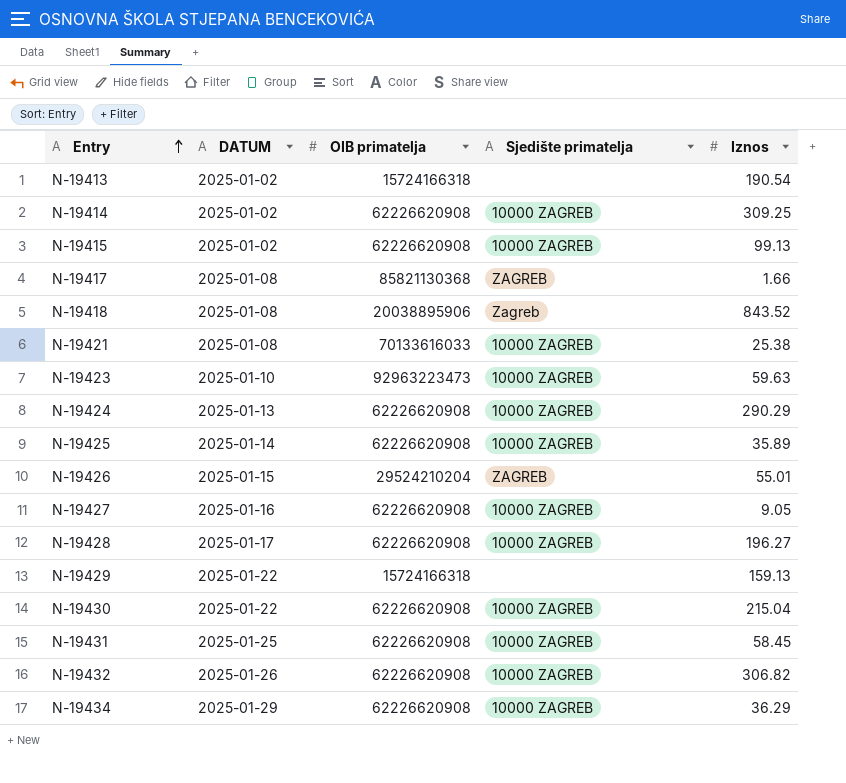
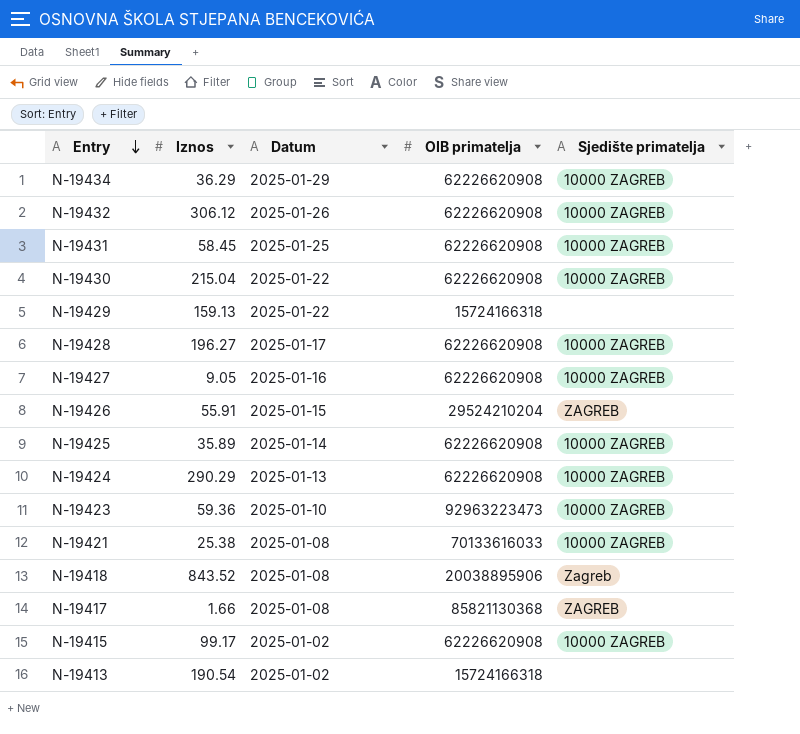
row order: Entry ascending -> Entry descending
column Iznos | position: 5 -> 2
column name: DATUM -> Datum
row N-19414: 2025-01-02 | 62226620908 | 10000 ZAGREB | 309.25 -> none
N-19432 | Iznos: 306.82 -> 306.12
N-19426 | Iznos: 55.01 -> 55.91
N-19423 | Iznos: 59.63 -> 59.36
N-19415 | Iznos: 99.13 -> 99.17

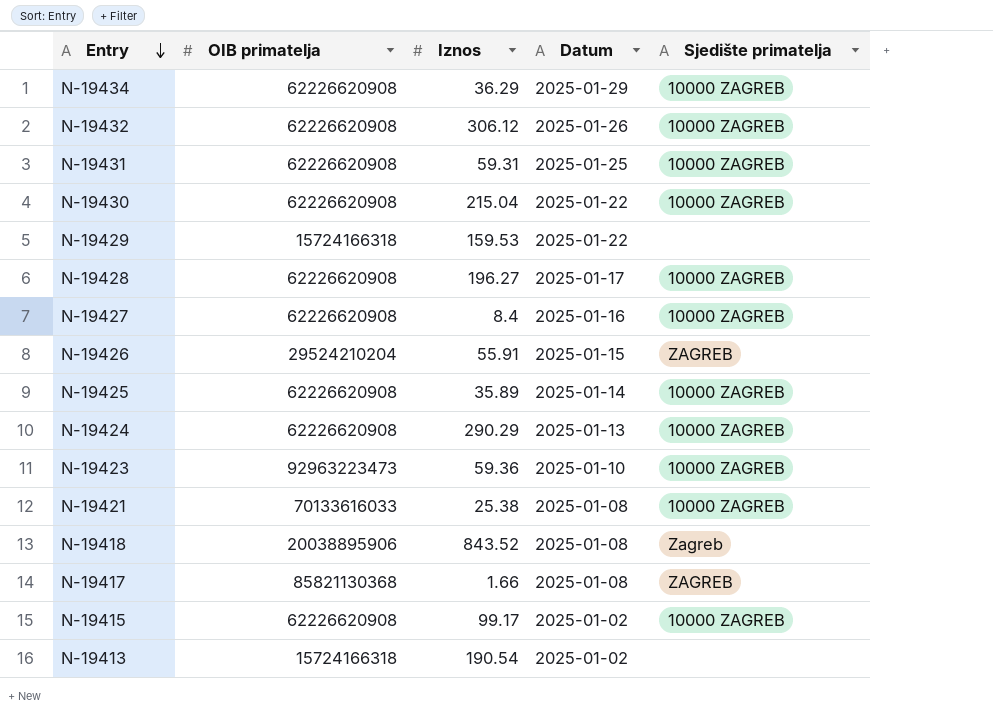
column OIB primatelja | position: 4 -> 2
N-19431 | Iznos: 58.45 -> 59.31
N-19429 | Iznos: 159.13 -> 159.53
N-19427 | Iznos: 9.05 -> 8.4

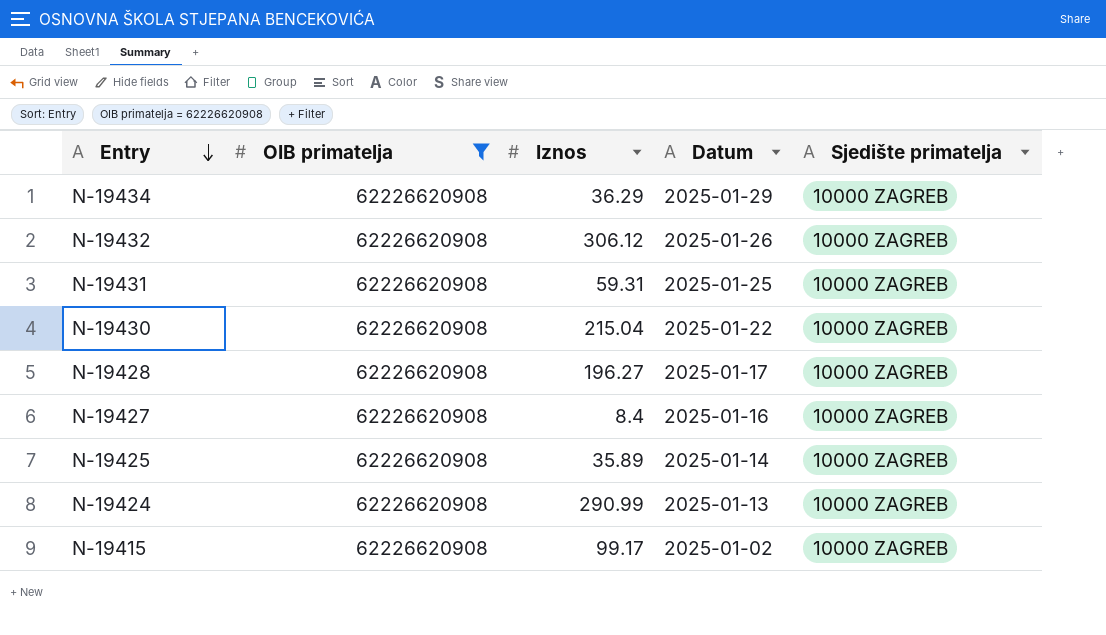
filter: none -> OIB primatelja = 62226620908
N-19424 | Iznos: 290.29 -> 290.99

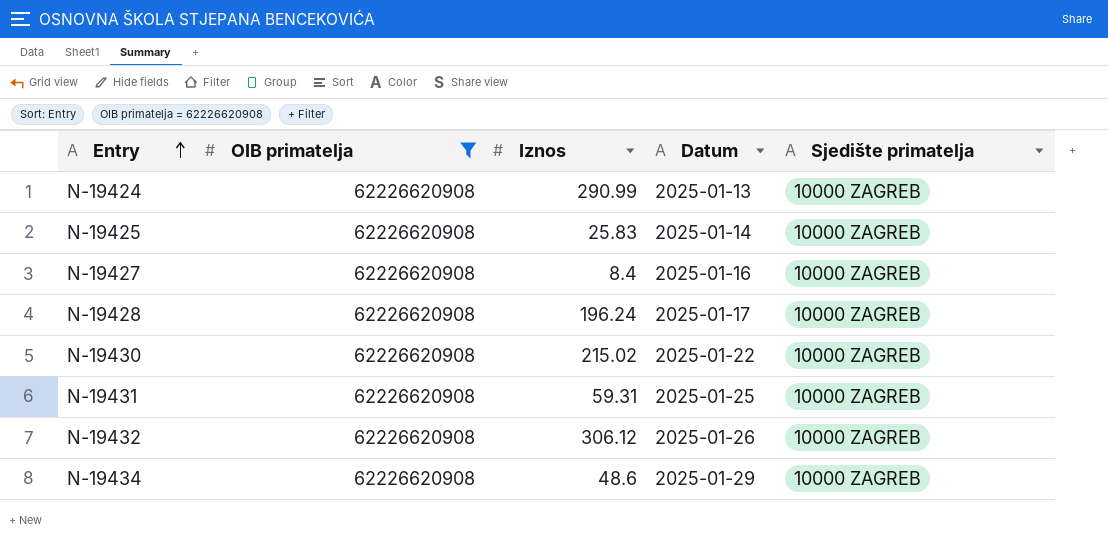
row order: Entry descending -> Entry ascending
row N-19415: 62226620908 | 99.17 | 2025-01-02 | 10000 ZAGREB -> none
N-19425 | Iznos: 35.89 -> 25.83
N-19428 | Iznos: 196.27 -> 196.24
N-19430 | Iznos: 215.04 -> 215.02
N-19434 | Iznos: 36.29 -> 48.6

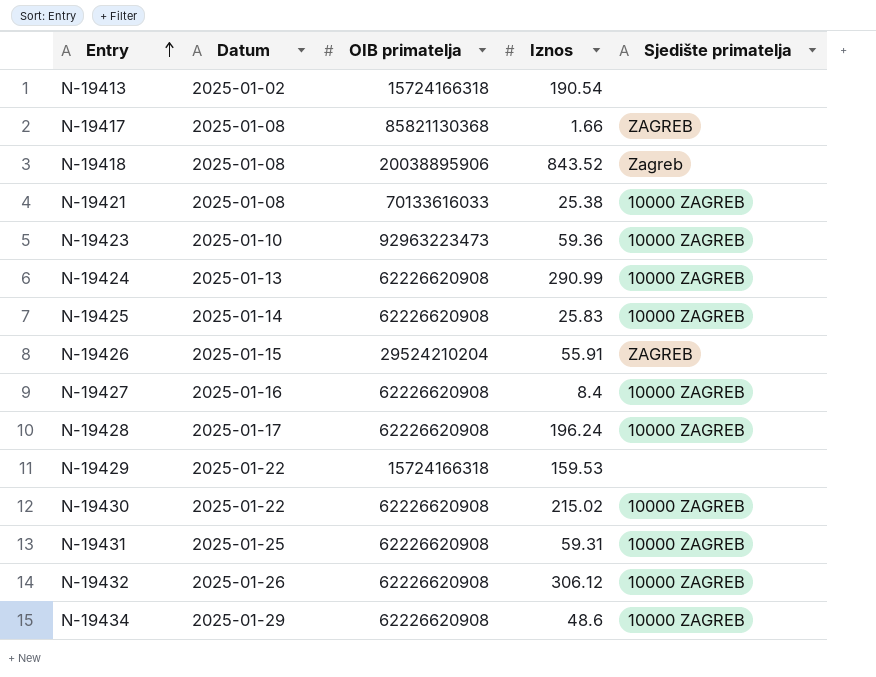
filter: OIB primatelja = 62226620908 -> none
column Datum | position: 4 -> 2

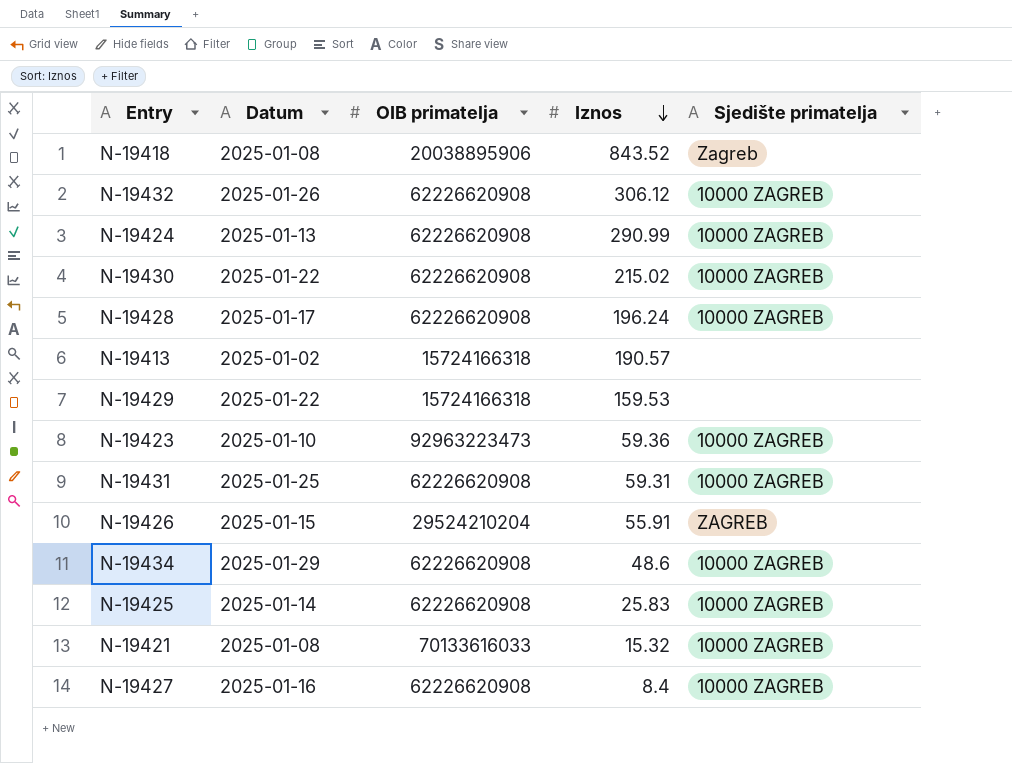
row order: Entry ascending -> Iznos descending
row N-19417: 2025-01-08 | 85821130368 | 1.66 | ZAGREB -> none
N-19413 | Iznos: 190.54 -> 190.57
N-19421 | Iznos: 25.38 -> 15.32

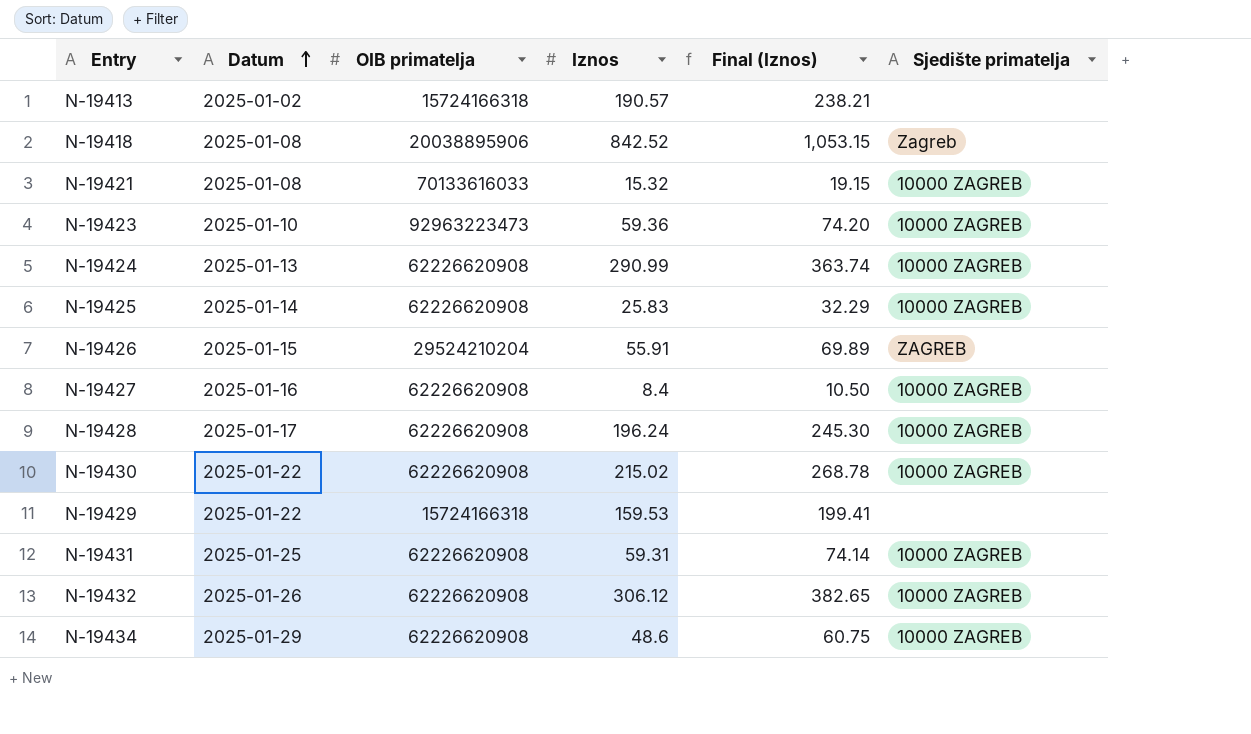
row order: Iznos descending -> Datum ascending
column Final (Iznos) | formula: none -> [Iznos] * 1.25
N-19418 | Iznos: 843.52 -> 842.52

